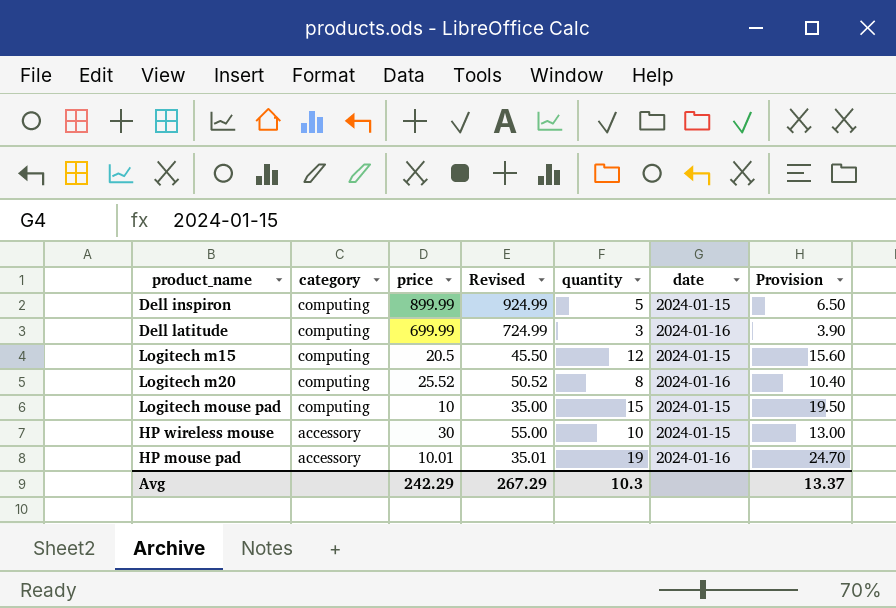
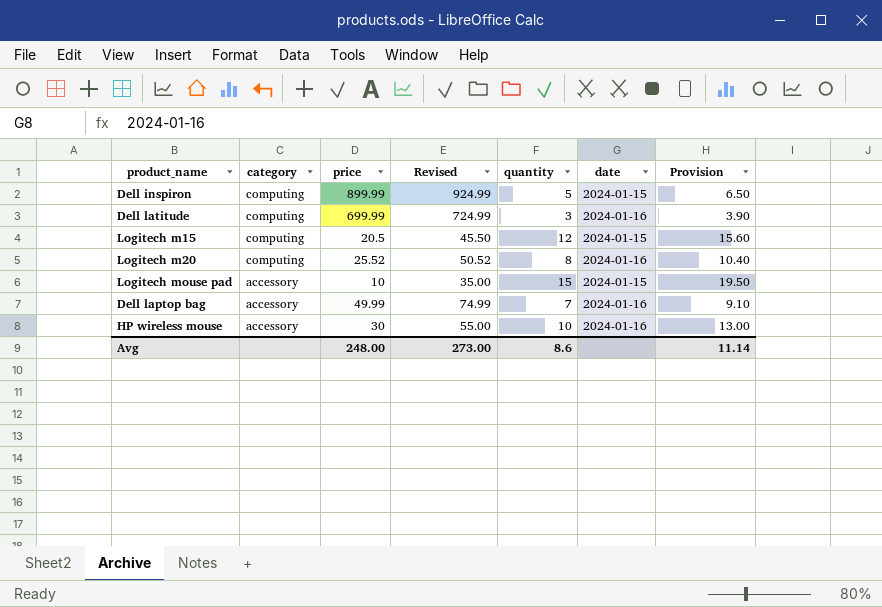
row HP mouse pad: accessory | 10.01 | 35.01 | 19 | 2024-01-16 | 24.70 -> none
Logitech mouse pad | category: computing -> accessory
row Dell laptop bag: none -> accessory | 49.99 | 74.99 | 7 | 2024-01-16 | 9.10
HP wireless mouse | date: 2024-01-15 -> 2024-01-16
Avg | price: 242.29 -> 248.00
Avg | Revised: 267.29 -> 273.00
Avg | quantity: 10.3 -> 8.6
Avg | Provision: 13.37 -> 11.14

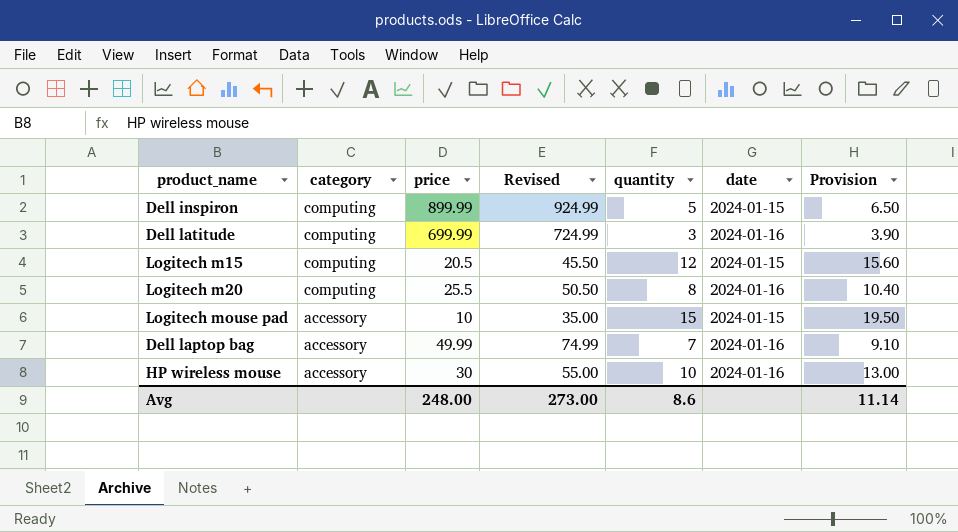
Logitech m20 | price: 25.52 -> 25.5
Logitech m20 | Revised: 50.52 -> 50.50

